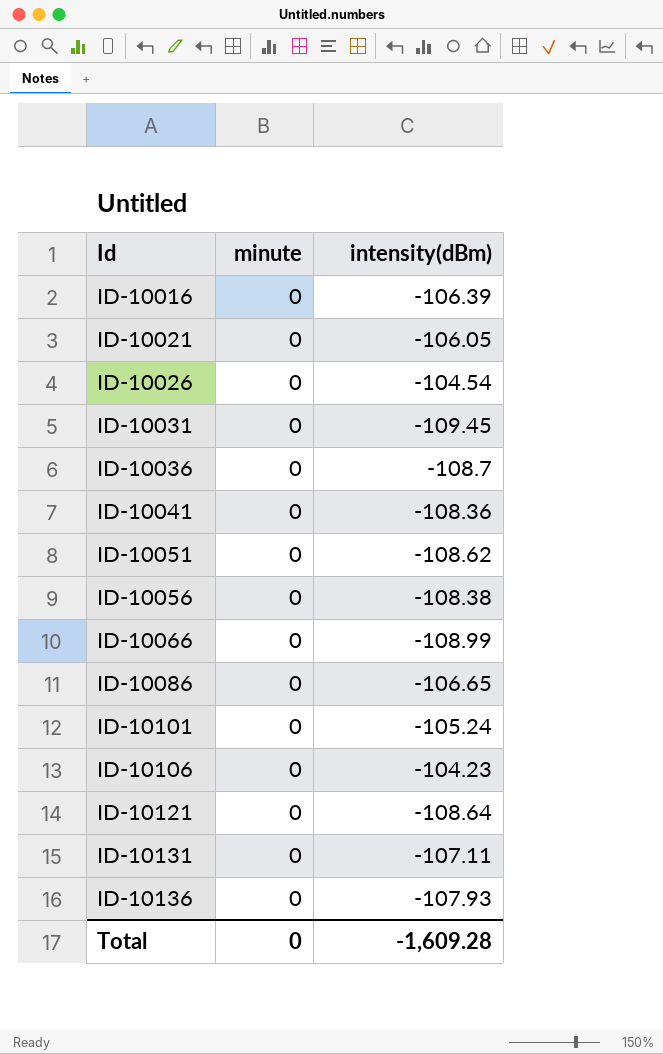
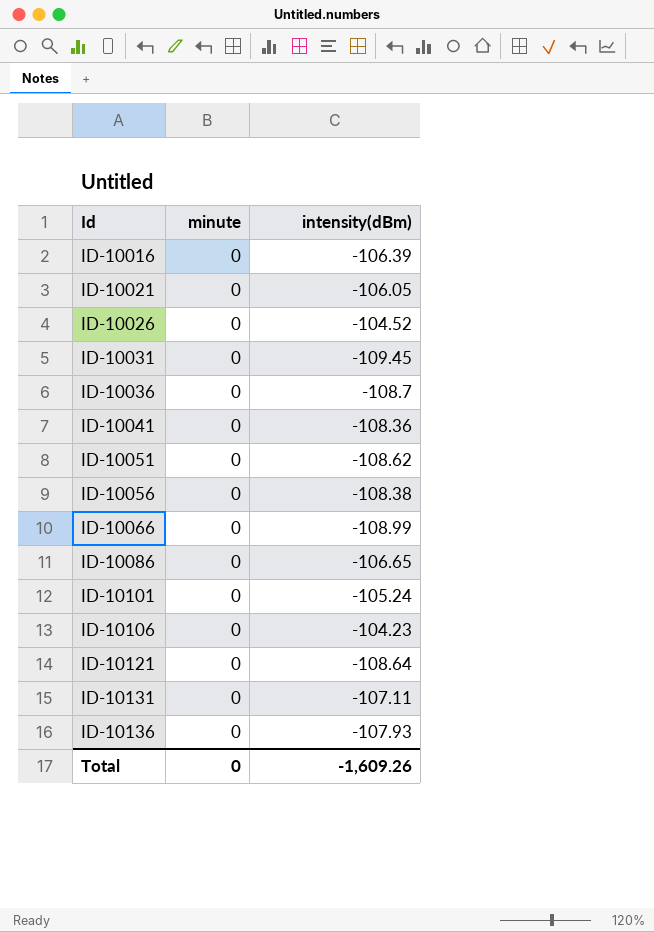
ID-10026 | intensity(dBm): -104.54 -> -104.52
Total | intensity(dBm): -1,609.28 -> -1,609.26

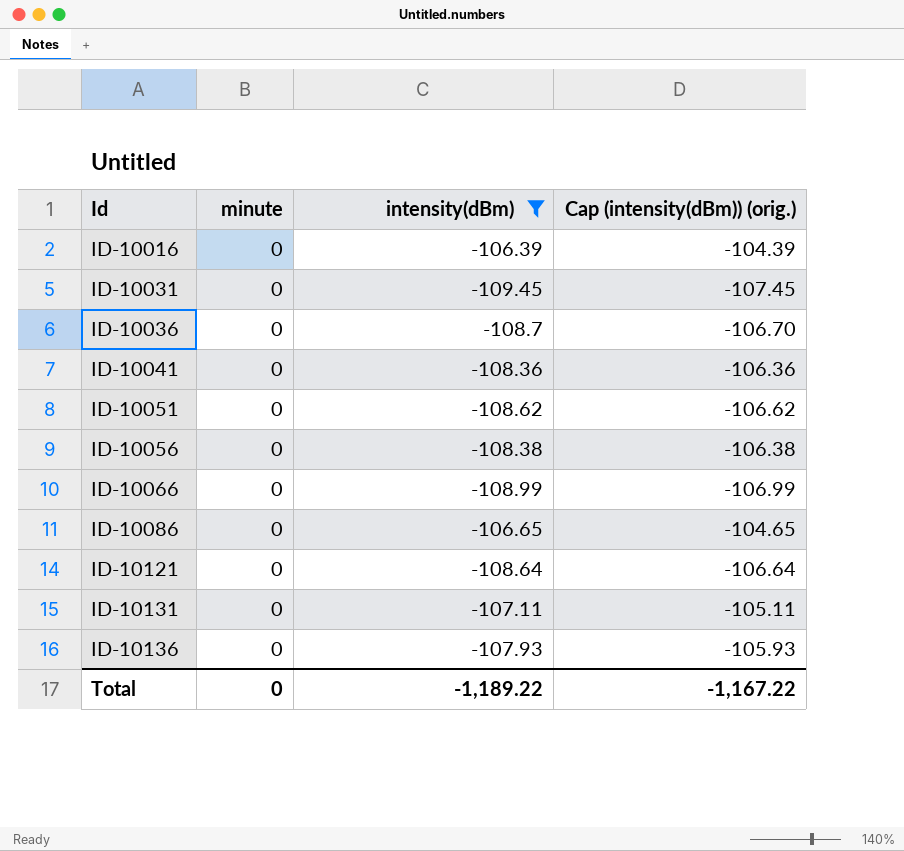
filter: none -> intensity(dBm) <= -106.39
column Cap (intensity(dBm)) (orig.) | formula: none -> [intensity(dBm)] + 2
Total | intensity(dBm): -1,609.26 -> -1,189.22

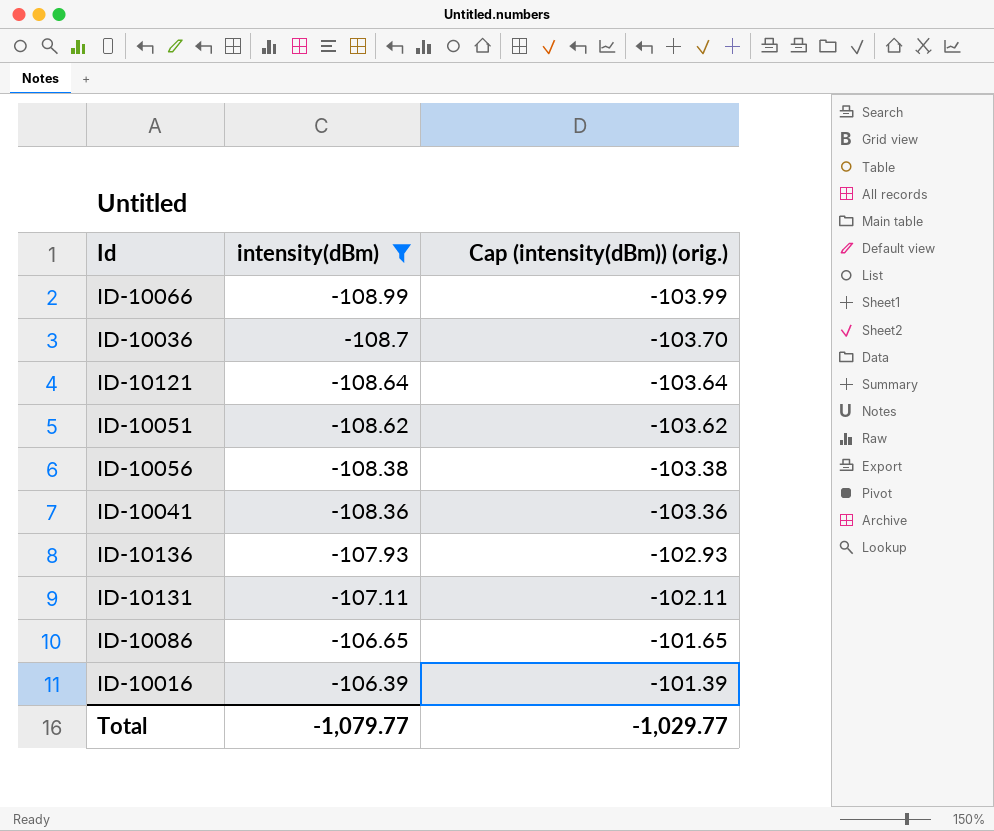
row order: Id ascending -> intensity(dBm) ascending
column minute | position: 2 -> none
column Cap (intensity(dBm)) (orig.) | formula: [intensity(dBm)] + 2 -> [intensity(dBm)] + 5
row ID-10031: 0 | -109.45 | -107.45 -> none
Total | intensity(dBm): -1,189.22 -> -1,079.77
Total | Cap (intensity(dBm)) (orig.): -1,167.22 -> -1,029.77

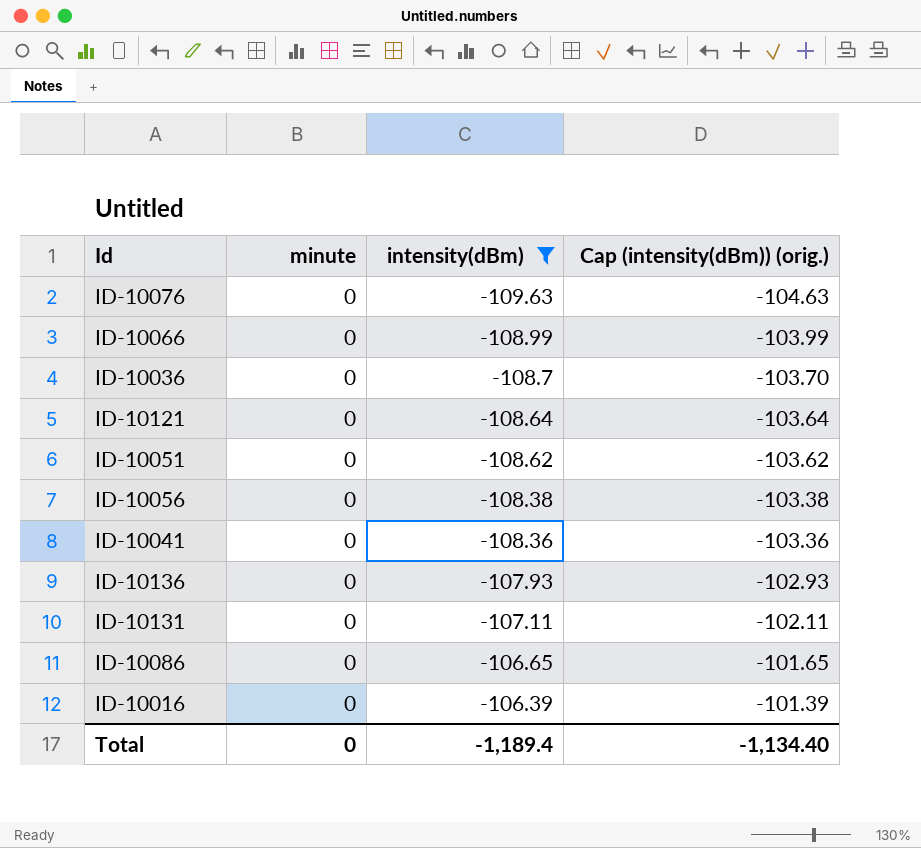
column minute | position: none -> 2
row ID-10076: none -> 0 | -109.63 | -104.63
Total | intensity(dBm): -1,079.77 -> -1,189.4
Total | Cap (intensity(dBm)) (orig.): -1,029.77 -> -1,134.40

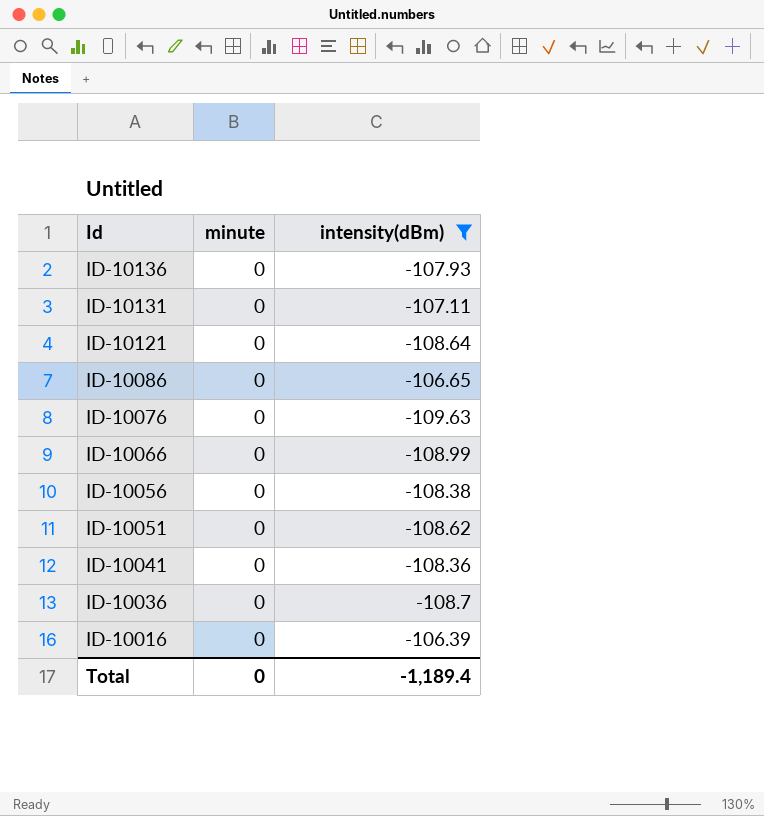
row order: intensity(dBm) ascending -> Id descending
column Cap (intensity(dBm)) (orig.) | formula: [intensity(dBm)] + 5 -> none

